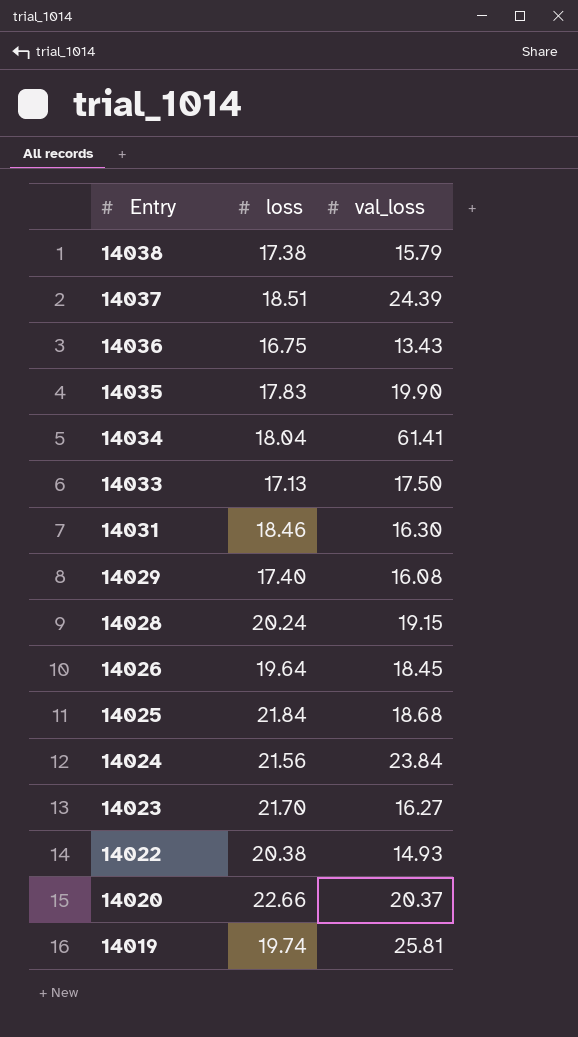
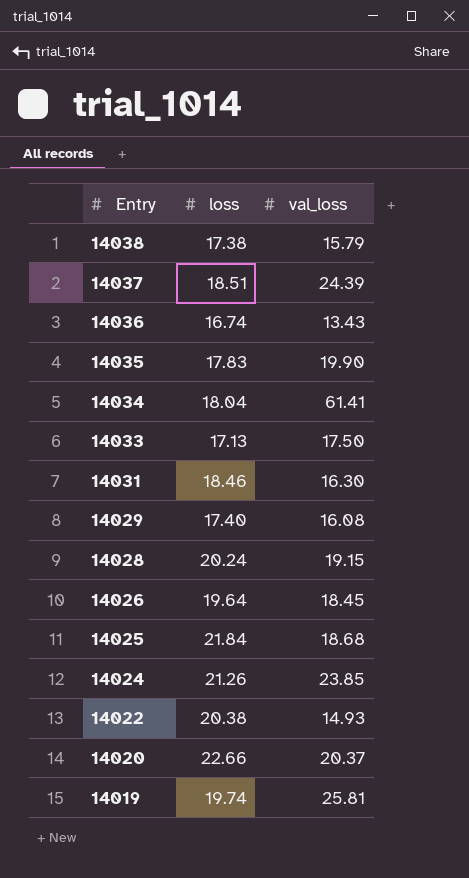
row 14023: 21.70 | 16.27 -> none
14036 | loss: 16.75 -> 16.74
14024 | loss: 21.56 -> 21.26
14024 | val_loss: 23.84 -> 23.85

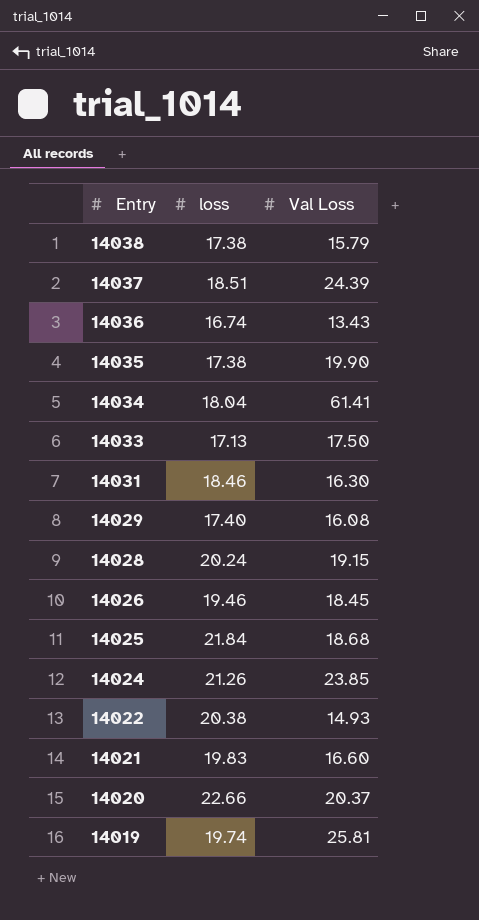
column name: val_loss -> Val Loss
14035 | loss: 17.83 -> 17.38
14026 | loss: 19.64 -> 19.46
row 14021: none -> 19.83 | 16.60

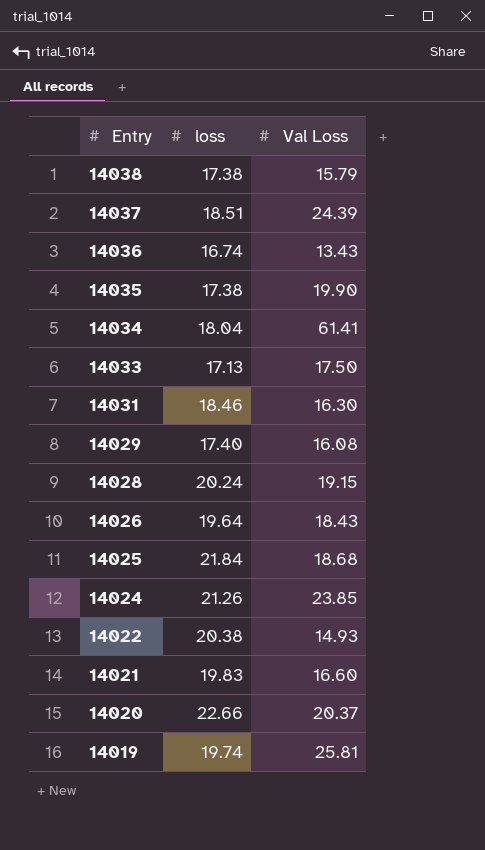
14026 | loss: 19.46 -> 19.64
14026 | Val Loss: 18.45 -> 18.43

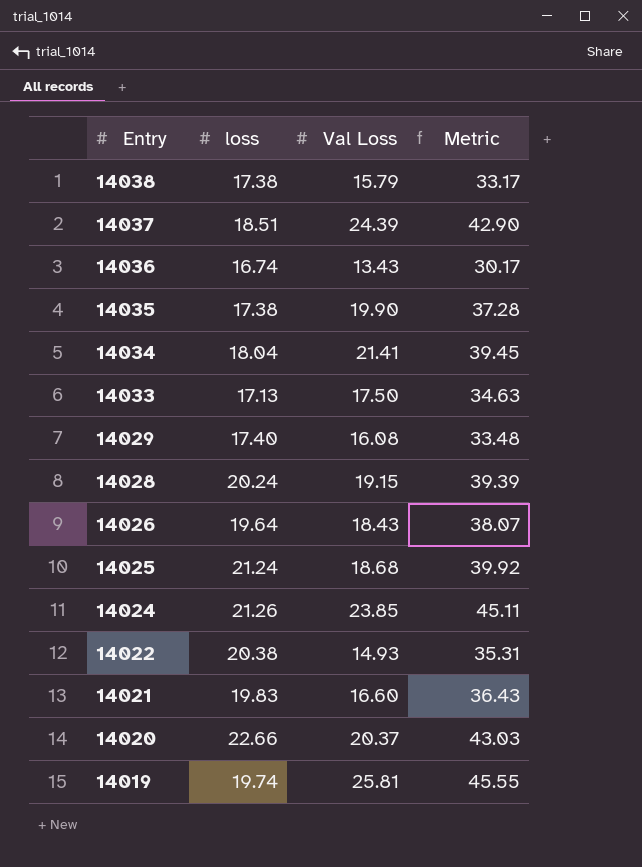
column Metric | formula: none -> [loss] + [Val Loss]
row 14031: 18.46 | 16.30 -> none
14034 | Val Loss: 61.41 -> 21.41
14025 | loss: 21.84 -> 21.24

